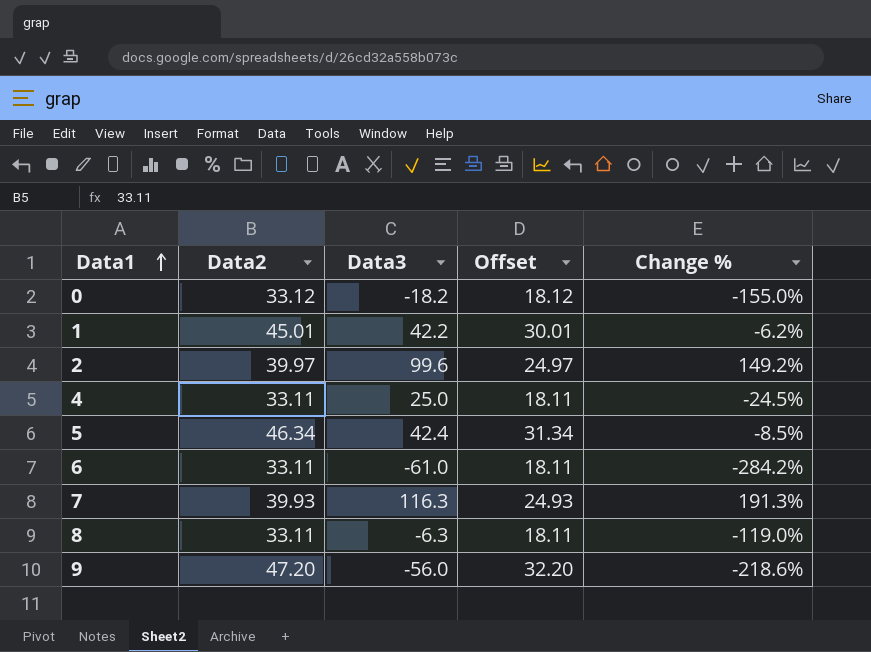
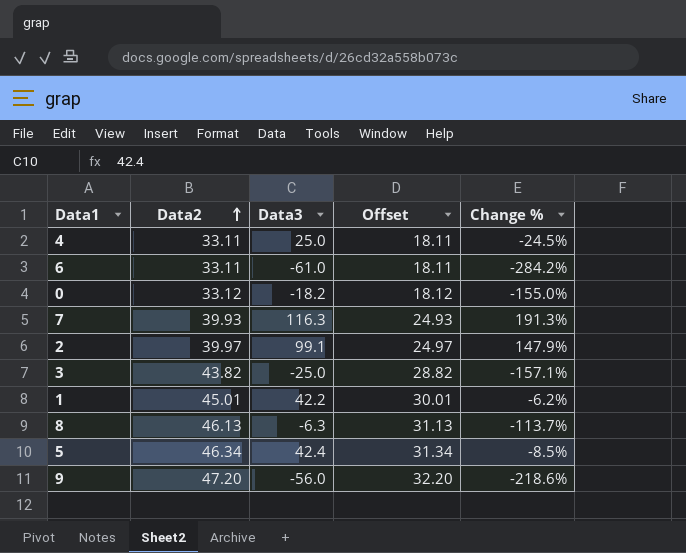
row order: Data1 ascending -> Data2 ascending
2 | Data3: 99.6 -> 99.1
2 | Change %: 149.2% -> 147.9%
row 3: none -> 43.82 | -25.0 | 28.82 | -157.1%
8 | Data2: 33.11 -> 46.13
8 | Offset: 18.11 -> 31.13
8 | Change %: -119.0% -> -113.7%

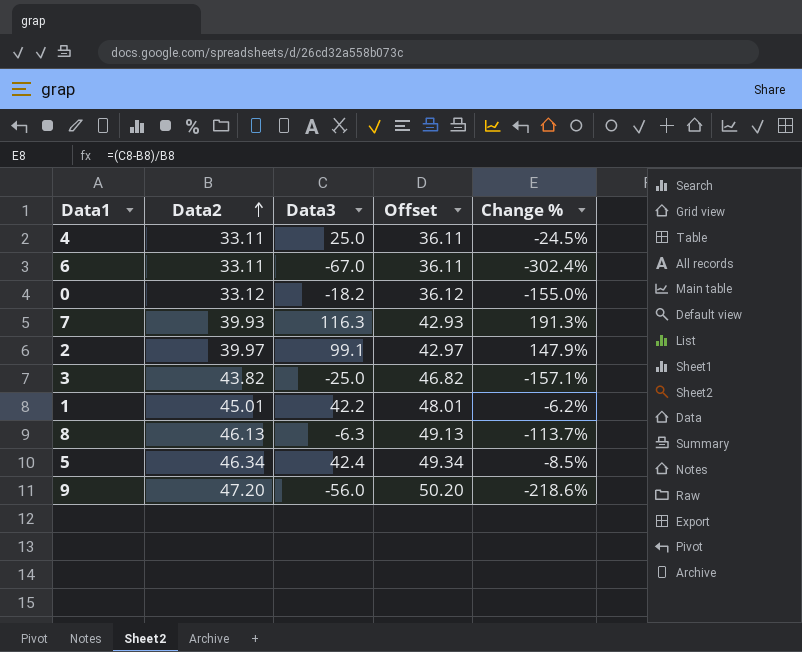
column Offset | formula: [Data2] - 15 -> [Data2] + 3
6 | Data3: -61.0 -> -67.0
6 | Change %: -284.2% -> -302.4%

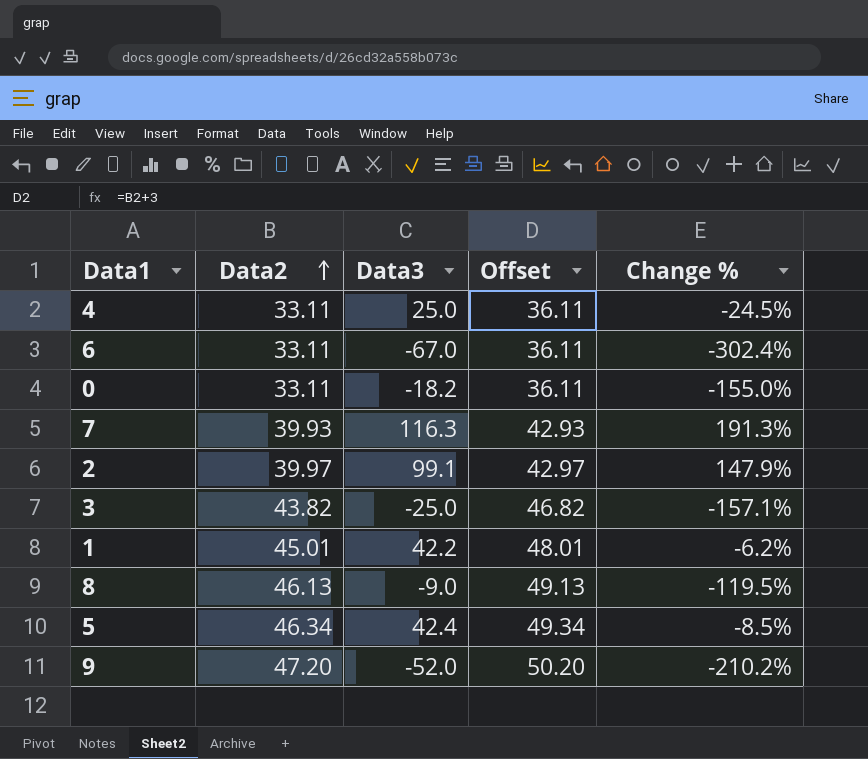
0 | Data2: 33.12 -> 33.11
0 | Offset: 36.12 -> 36.11
8 | Data3: -6.3 -> -9.0
8 | Change %: -113.7% -> -119.5%
9 | Data3: -56.0 -> -52.0
9 | Change %: -218.6% -> -210.2%

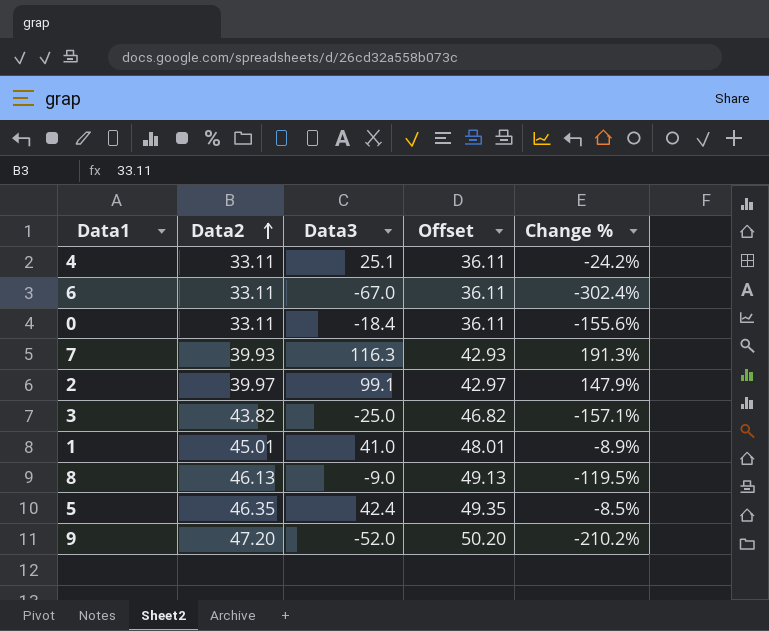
4 | Data3: 25.0 -> 25.1
4 | Change %: -24.5% -> -24.2%
0 | Data3: -18.2 -> -18.4
0 | Change %: -155.0% -> -155.6%
1 | Data3: 42.2 -> 41.0
1 | Change %: -6.2% -> -8.9%
5 | Data2: 46.34 -> 46.35
5 | Offset: 49.34 -> 49.35

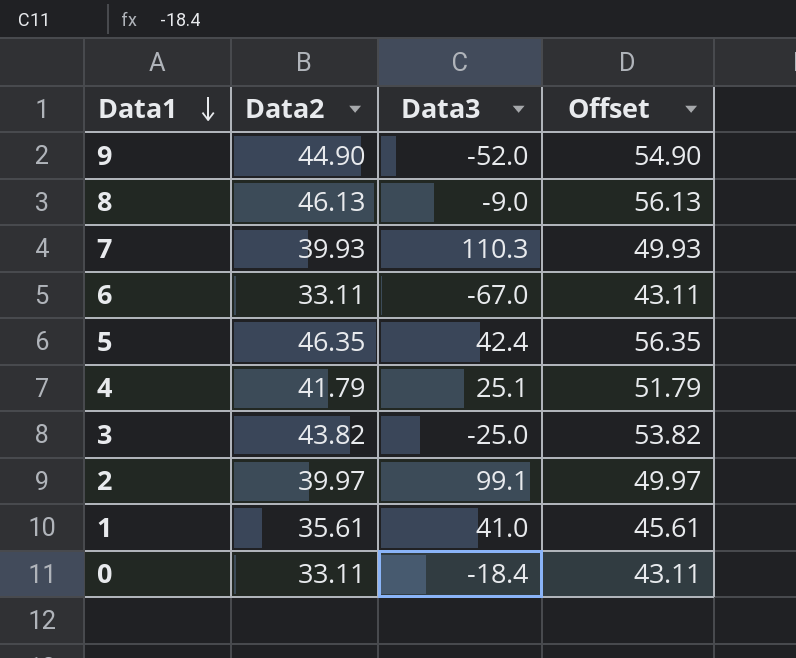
row order: Data2 ascending -> Data1 descending
column Change % | formula: ([Data3] - [Data2]) / [Data2] -> none
column Offset | formula: [Data2] + 3 -> [Data2] + 10
9 | Data2: 47.20 -> 44.90
7 | Data3: 116.3 -> 110.3
4 | Data2: 33.11 -> 41.79
1 | Data2: 45.01 -> 35.61

